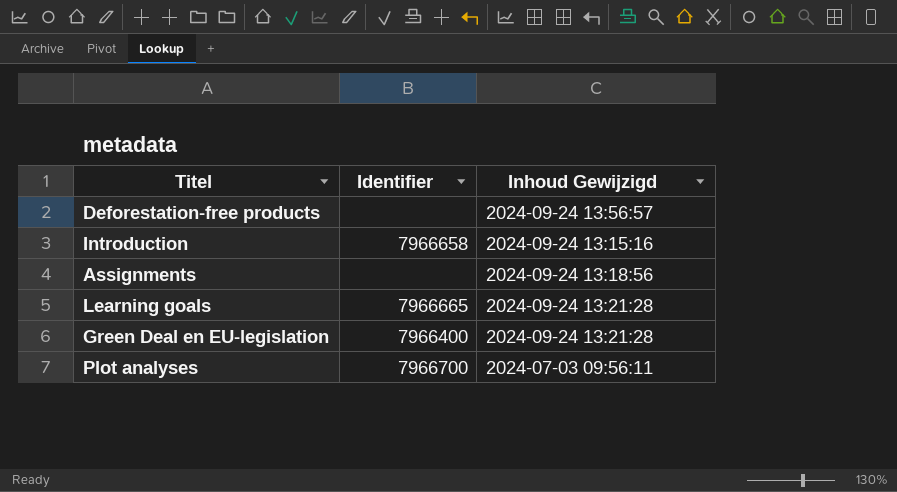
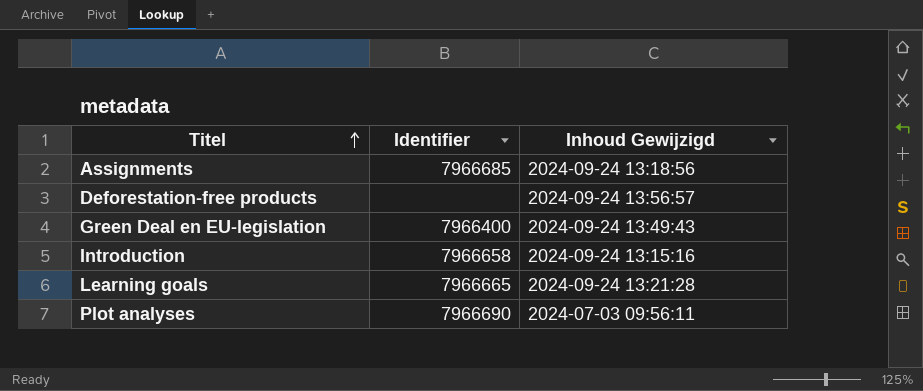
row order: none -> Titel ascending
Assignments | Identifier: none -> 7966685
Green Deal en EU-legislation | Inhoud Gewijzigd: 2024-09-24 13:21:28 -> 2024-09-24 13:49:43
Plot analyses | Identifier: 7966700 -> 7966690

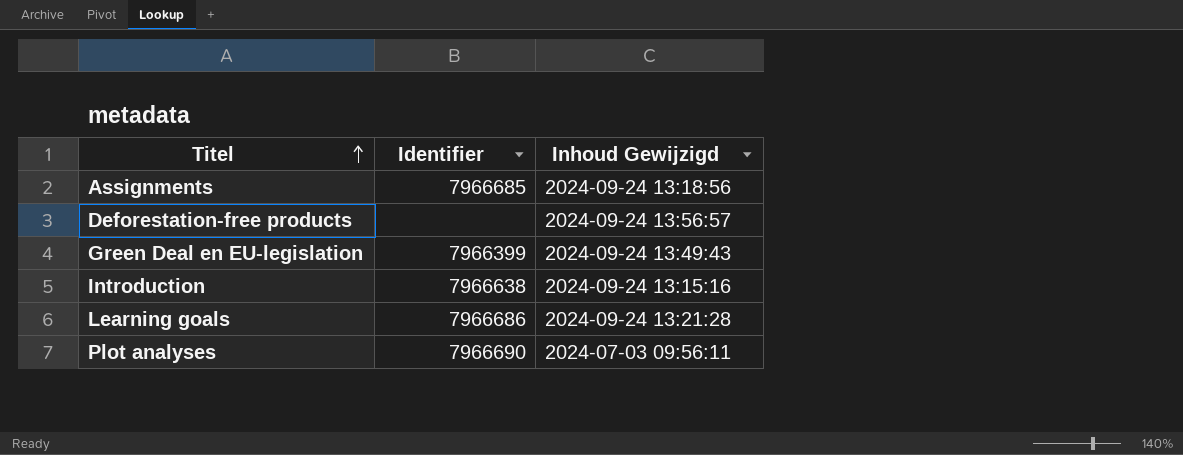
Green Deal en EU-legislation | Identifier: 7966400 -> 7966399
Introduction | Identifier: 7966658 -> 7966638
Learning goals | Identifier: 7966665 -> 7966686

